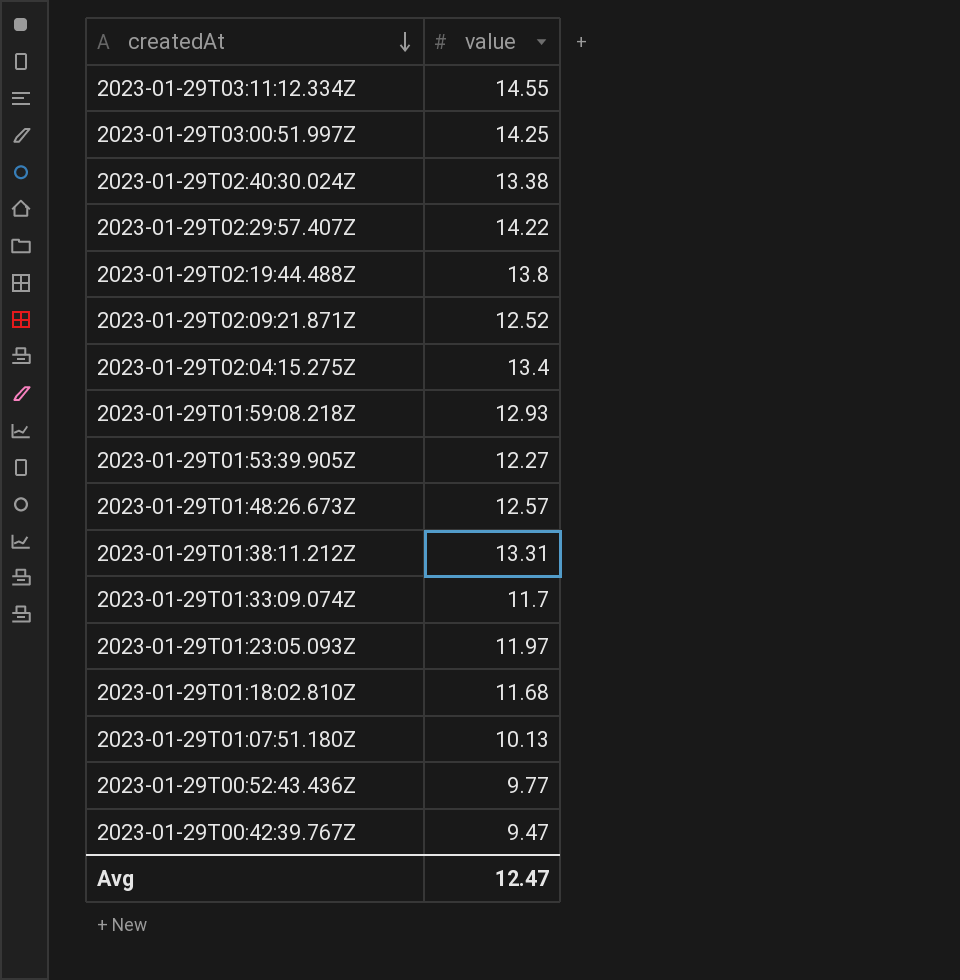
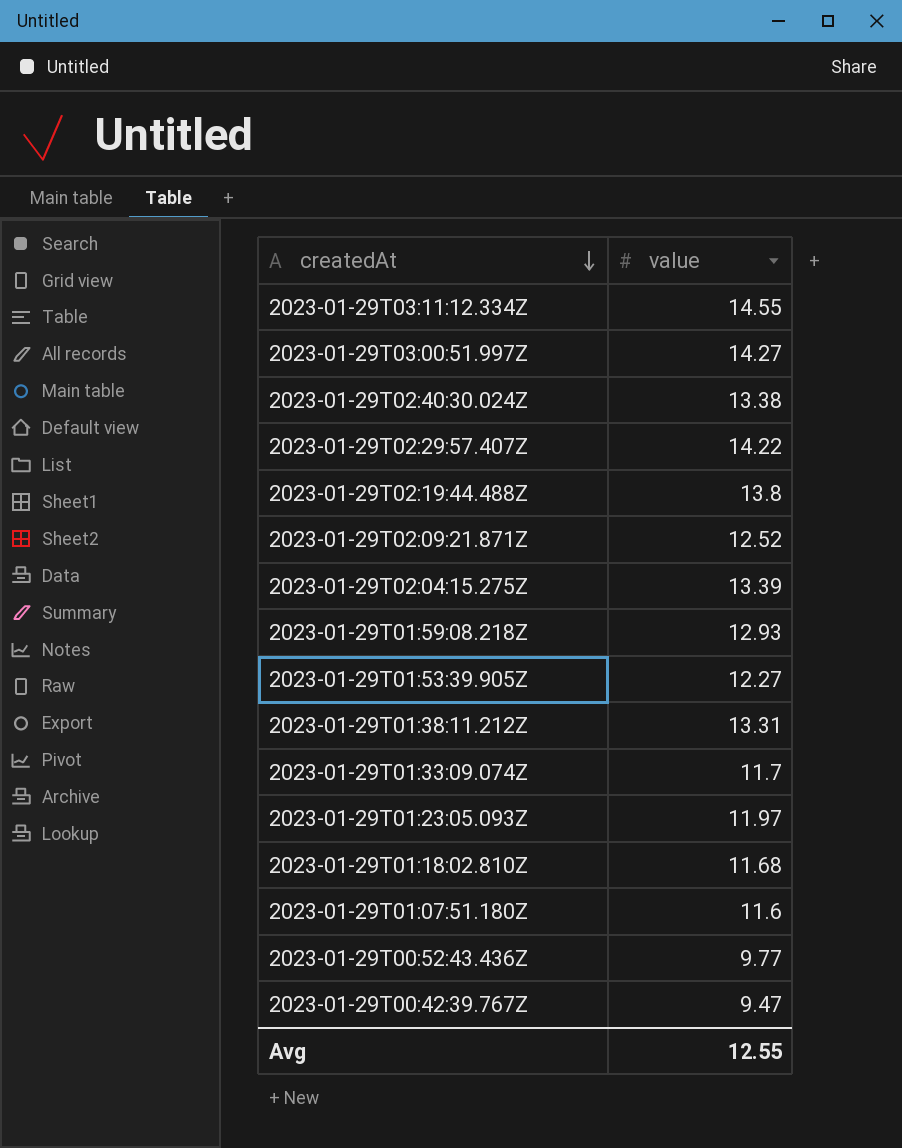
row 2023-01-29T01:48:26.673Z: 12.57 -> none
2023-01-29T03:00:51.997Z | value: 14.25 -> 14.27
2023-01-29T02:04:15.275Z | value: 13.4 -> 13.39
2023-01-29T01:07:51.180Z | value: 10.13 -> 11.6
Avg | value: 12.47 -> 12.55

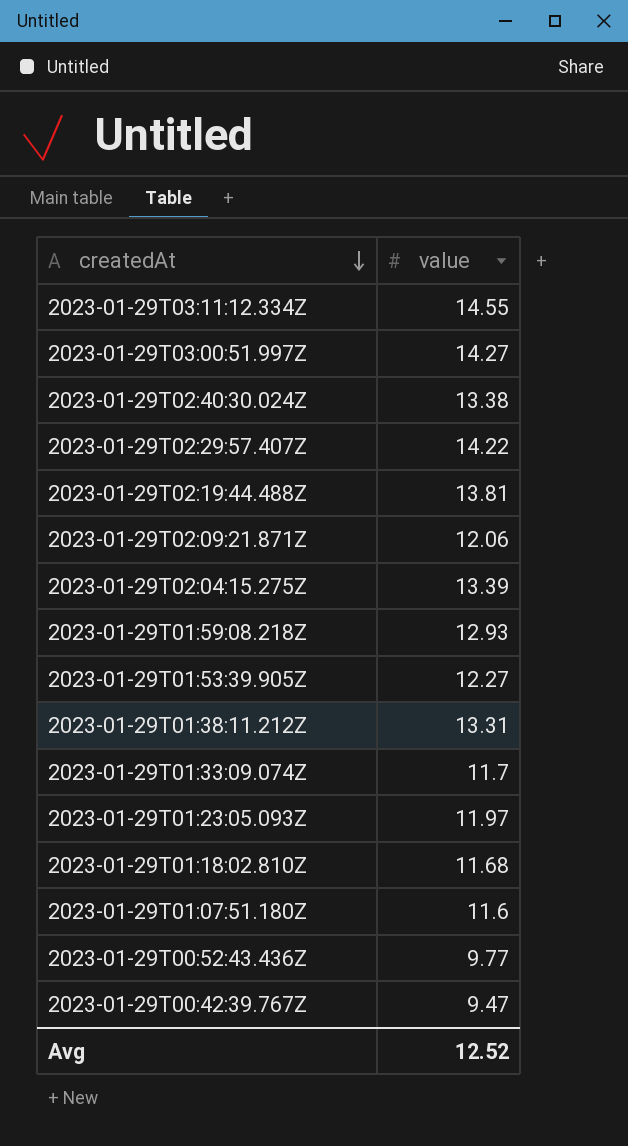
2023-01-29T02:19:44.488Z | value: 13.8 -> 13.81
2023-01-29T02:09:21.871Z | value: 12.52 -> 12.06
Avg | value: 12.55 -> 12.52

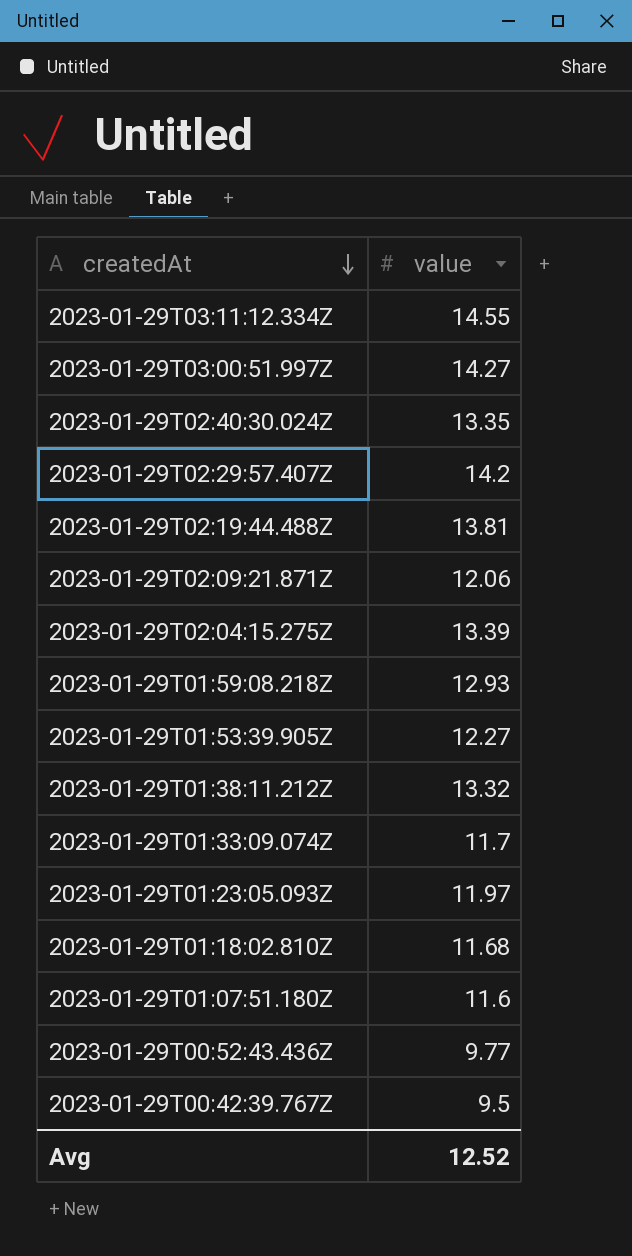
2023-01-29T02:40:30.024Z | value: 13.38 -> 13.35
2023-01-29T02:29:57.407Z | value: 14.22 -> 14.2
2023-01-29T01:38:11.212Z | value: 13.31 -> 13.32
2023-01-29T00:42:39.767Z | value: 9.47 -> 9.5

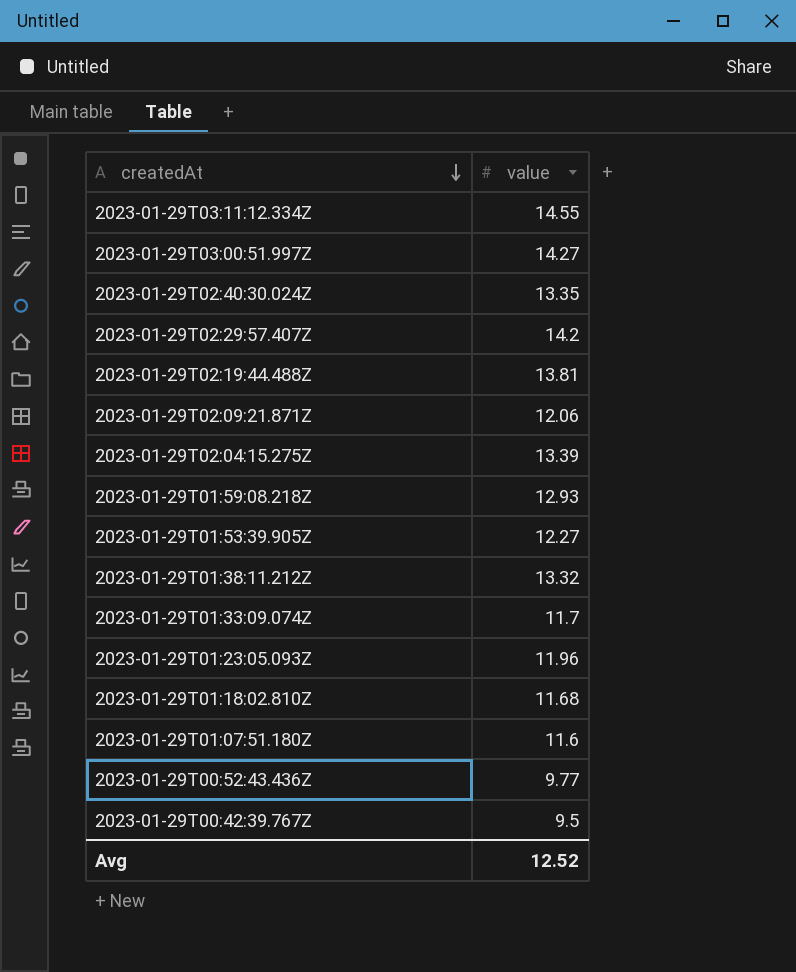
2023-01-29T01:23:05.093Z | value: 11.97 -> 11.96

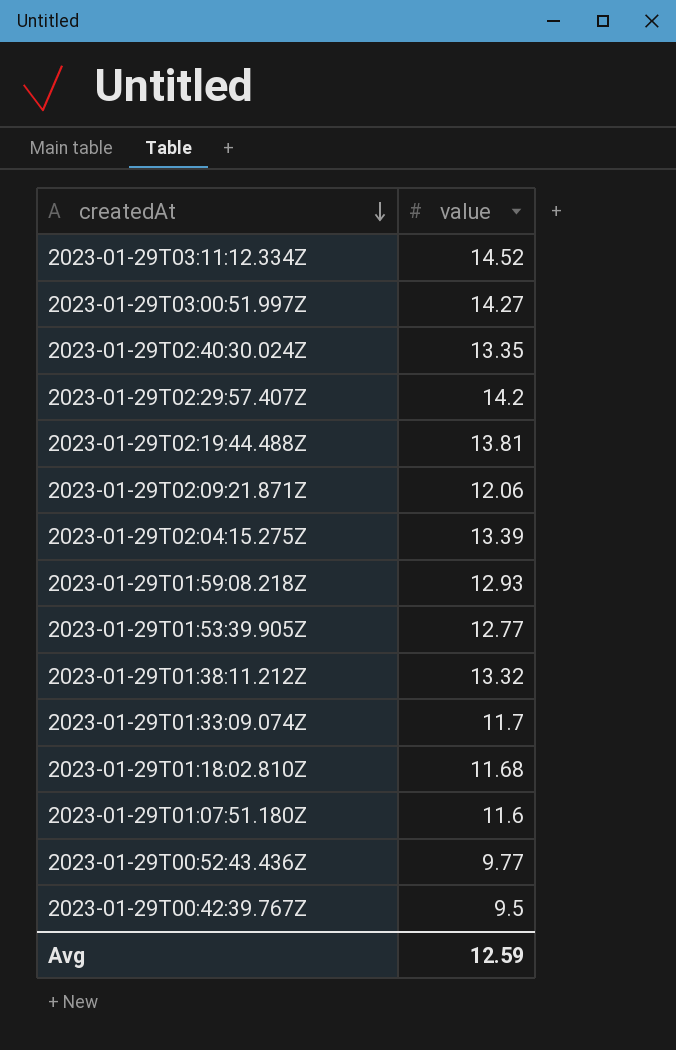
row 2023-01-29T01:23:05.093Z: 11.96 -> none
2023-01-29T03:11:12.334Z | value: 14.55 -> 14.52
2023-01-29T01:53:39.905Z | value: 12.27 -> 12.77
Avg | value: 12.52 -> 12.59

